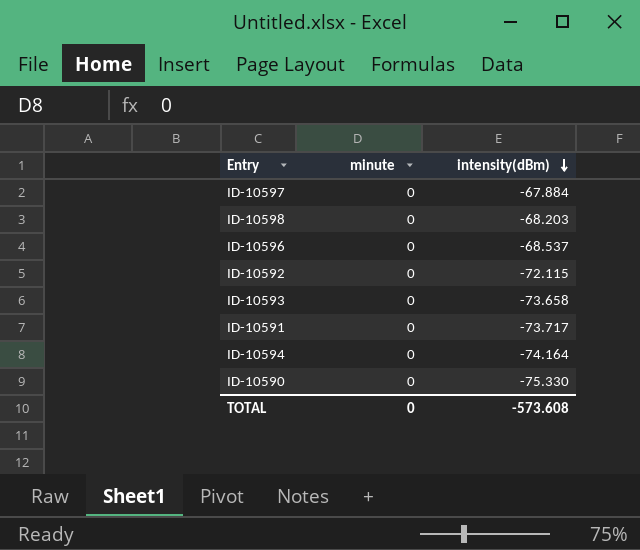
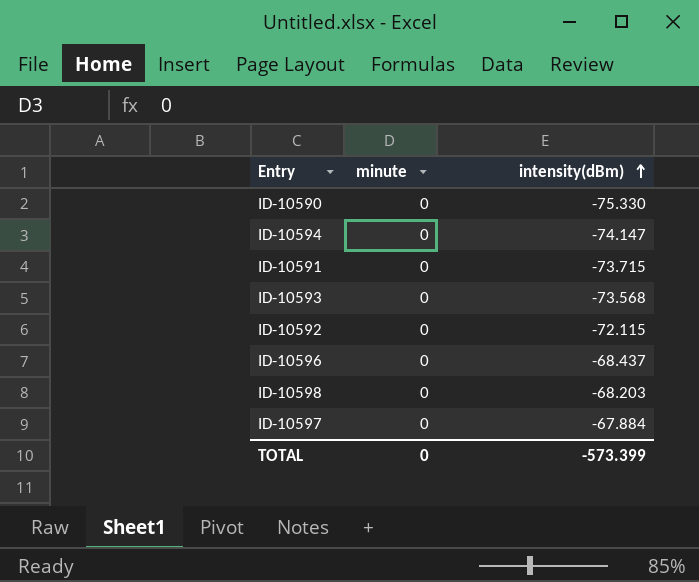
row order: intensity(dBm) descending -> intensity(dBm) ascending
ID-10594 | intensity(dBm): -74.164 -> -74.147
ID-10591 | intensity(dBm): -73.717 -> -73.715
ID-10593 | intensity(dBm): -73.658 -> -73.568
ID-10596 | intensity(dBm): -68.537 -> -68.437
TOTAL | intensity(dBm): -573.608 -> -573.399

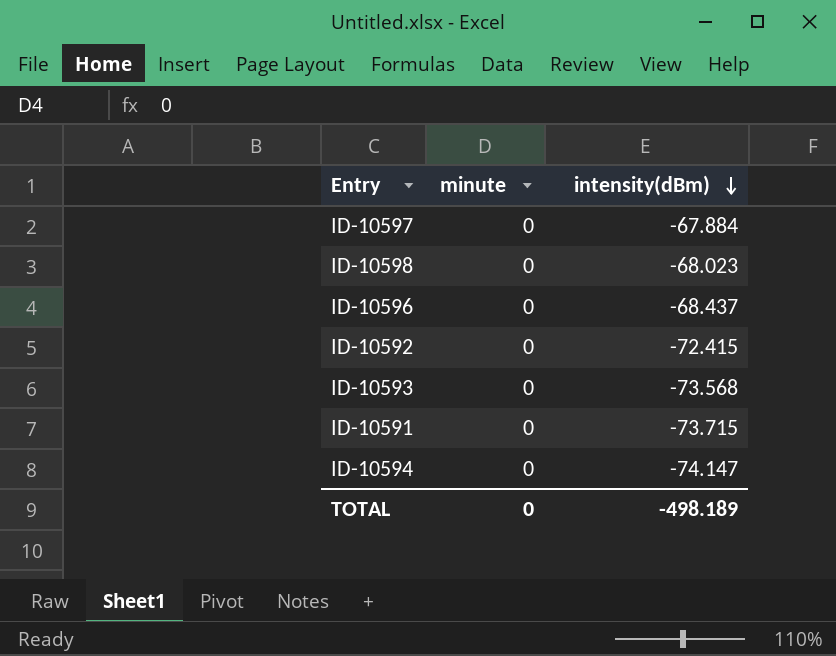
row order: intensity(dBm) ascending -> intensity(dBm) descending
row ID-10590: 0 | -75.330 -> none
ID-10598 | intensity(dBm): -68.203 -> -68.023
ID-10592 | intensity(dBm): -72.115 -> -72.415
TOTAL | intensity(dBm): -573.399 -> -498.189

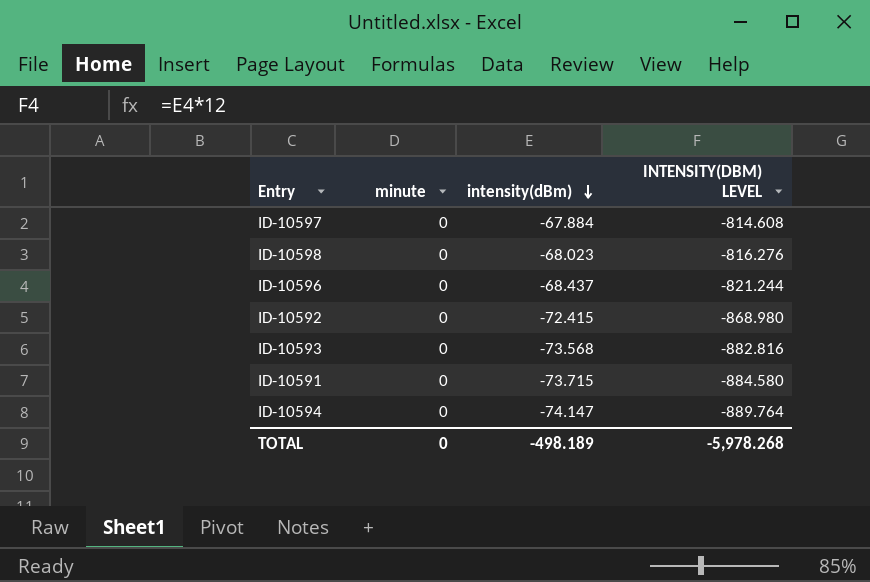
column INTENSITY(DBM) LEVEL | formula: none -> [intensity(dBm)] * 12

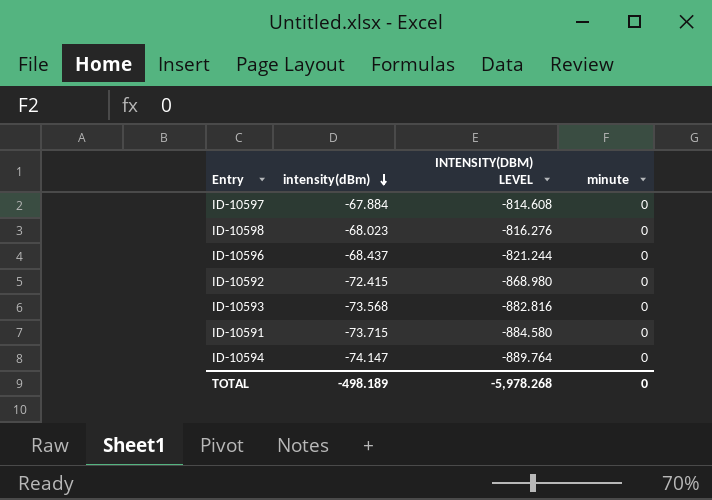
column minute | position: 2 -> 4

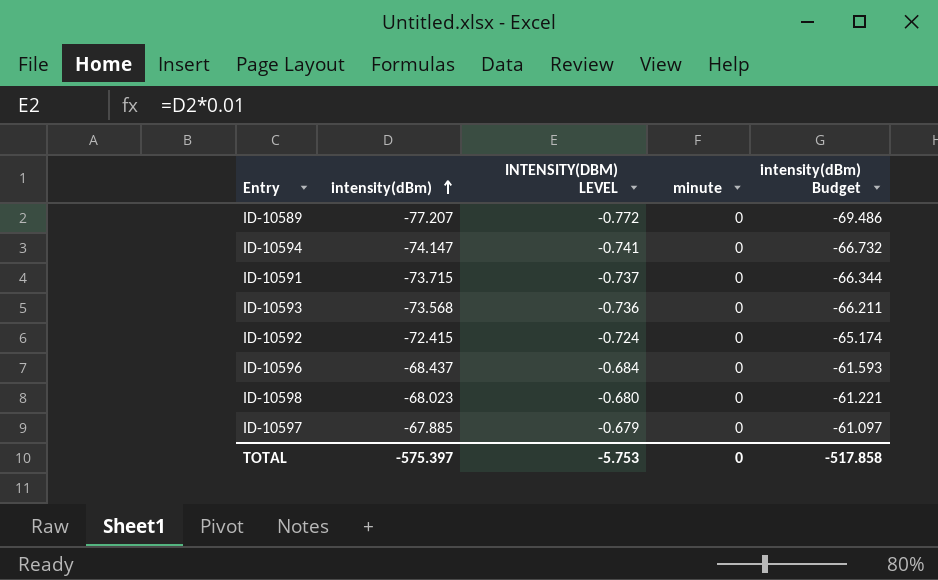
row order: intensity(dBm) descending -> intensity(dBm) ascending
column INTENSITY(DBM) LEVEL | formula: [intensity(dBm)] * 12 -> [intensity(dBm)] * 0.01
column intensity(dBm) Budget | formula: none -> [intensity(dBm)] * 0.9
row ID-10589: none -> -77.207 | -0.772 | 0 | -69.486
ID-10597 | intensity(dBm): -67.884 -> -67.885
TOTAL | intensity(dBm): -498.189 -> -575.397
TOTAL | INTENSITY(DBM) LEVEL: -5,978.268 -> -5.753

